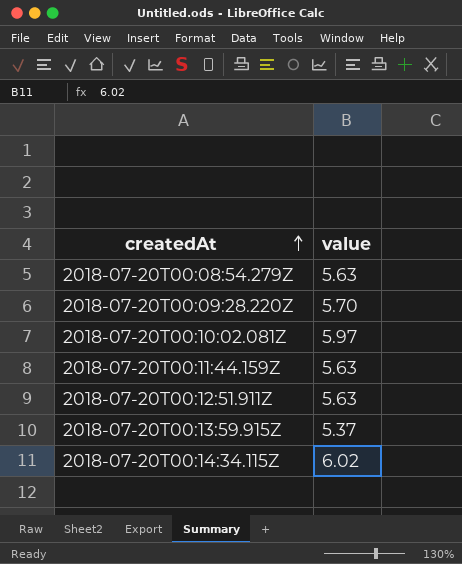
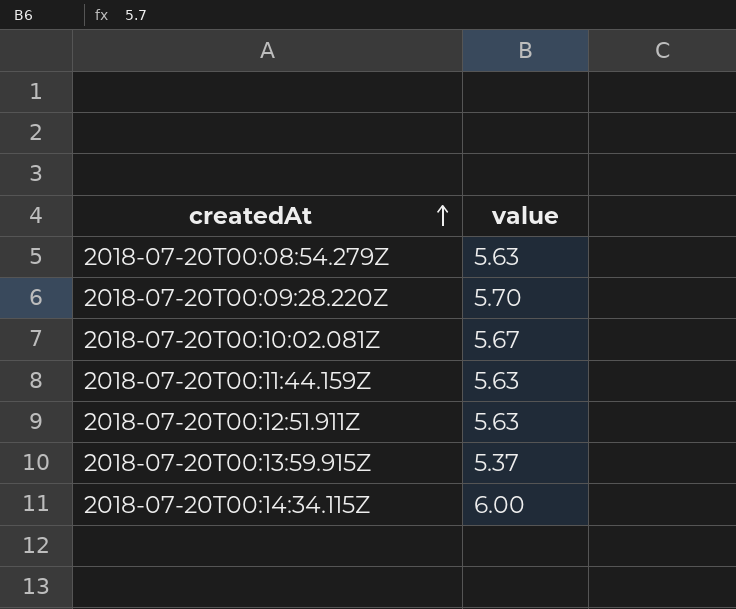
2018-07-20T00:10:02.081Z | value: 5.97 -> 5.67
2018-07-20T00:14:34.115Z | value: 6.02 -> 6.00

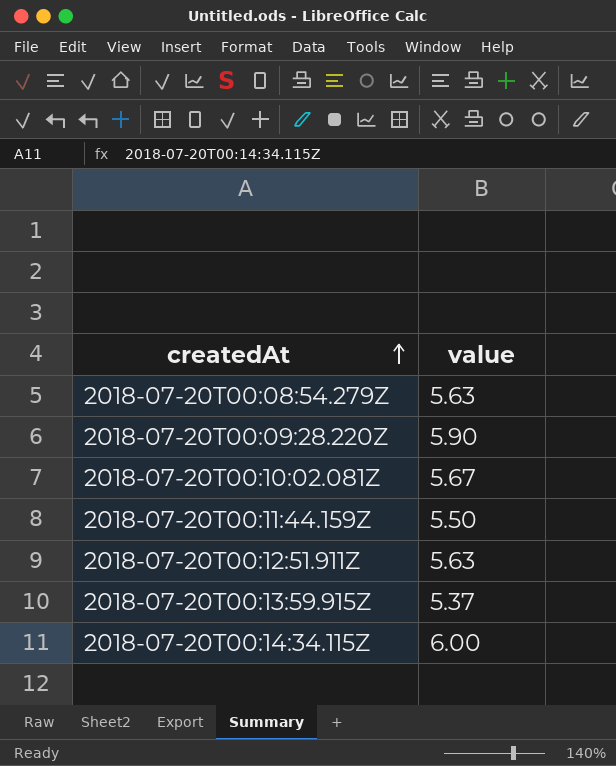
2018-07-20T00:09:28.220Z | value: 5.70 -> 5.90
2018-07-20T00:11:44.159Z | value: 5.63 -> 5.50

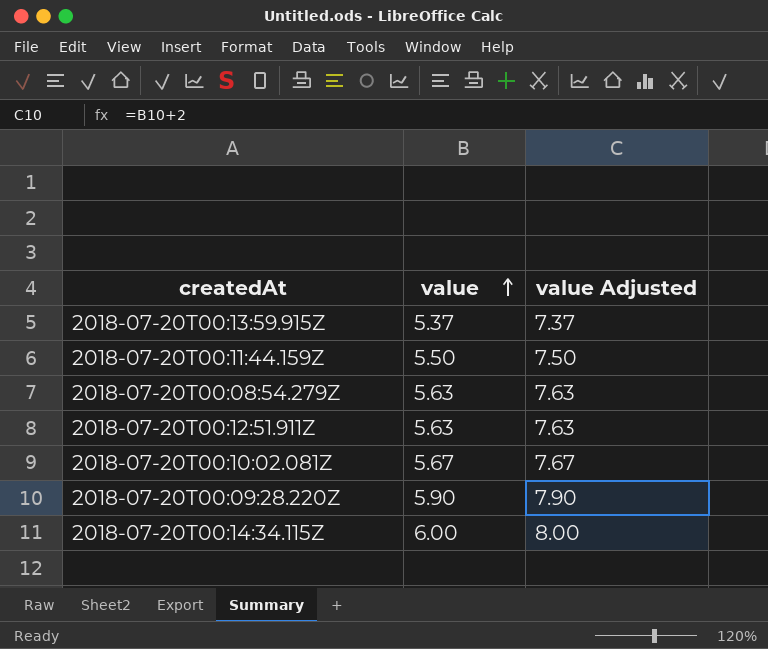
row order: createdAt ascending -> value ascending
column value Adjusted | formula: none -> [value] + 2

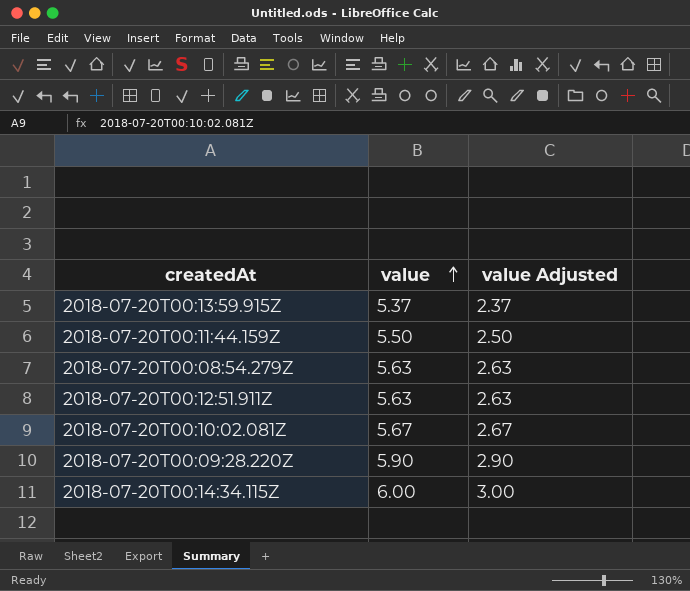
column value Adjusted | formula: [value] + 2 -> [value] - 3

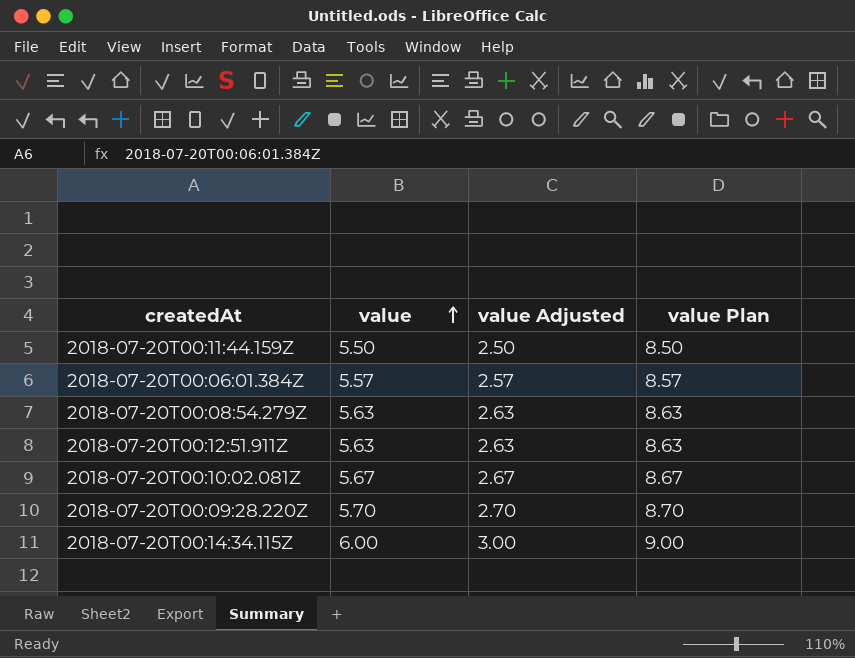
column value Plan | formula: none -> [value] + 3
row 2018-07-20T00:13:59.915Z: 5.37 | 2.37 -> none
row 2018-07-20T00:06:01.384Z: none -> 5.57 | 2.57 | 8.57
2018-07-20T00:09:28.220Z | value: 5.90 -> 5.70
2018-07-20T00:09:28.220Z | value Adjusted: 2.90 -> 2.70

